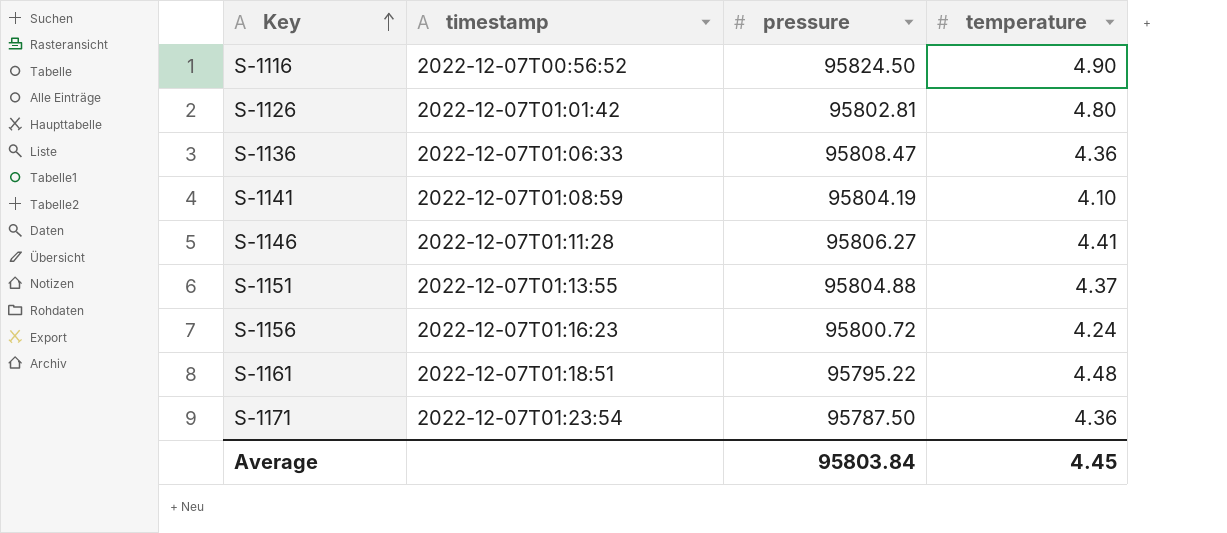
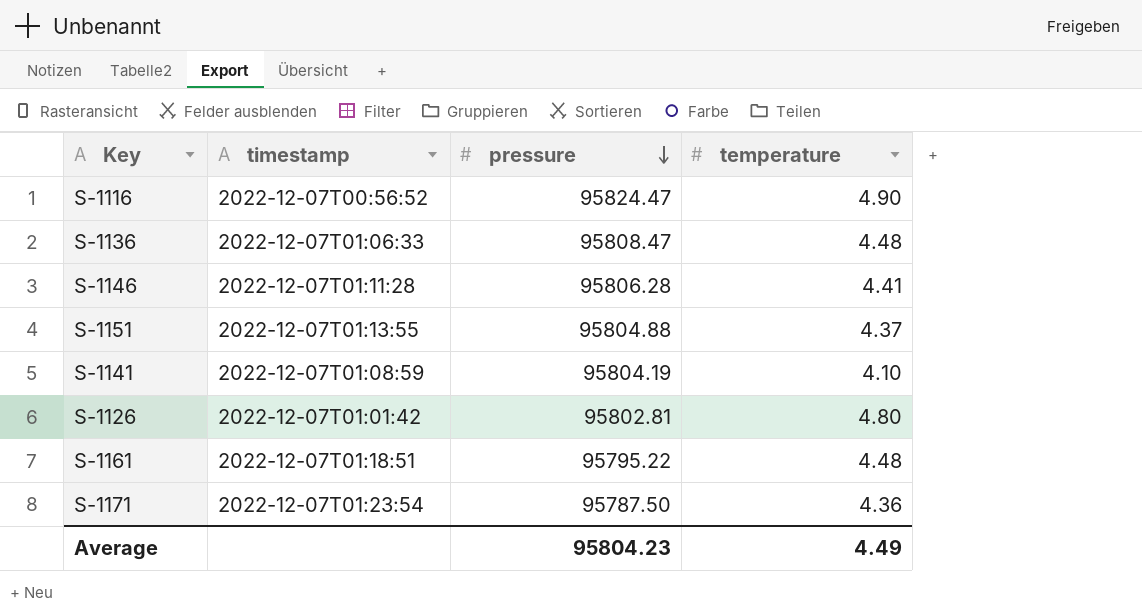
row order: Key ascending -> pressure descending
row S-1156: 2022-12-07T01:16:23 | 95800.72 | 4.24 -> none
S-1116 | pressure: 95824.50 -> 95824.47
S-1136 | temperature: 4.36 -> 4.48
S-1146 | pressure: 95806.27 -> 95806.28
Average | pressure: 95803.84 -> 95804.23
Average | temperature: 4.45 -> 4.49

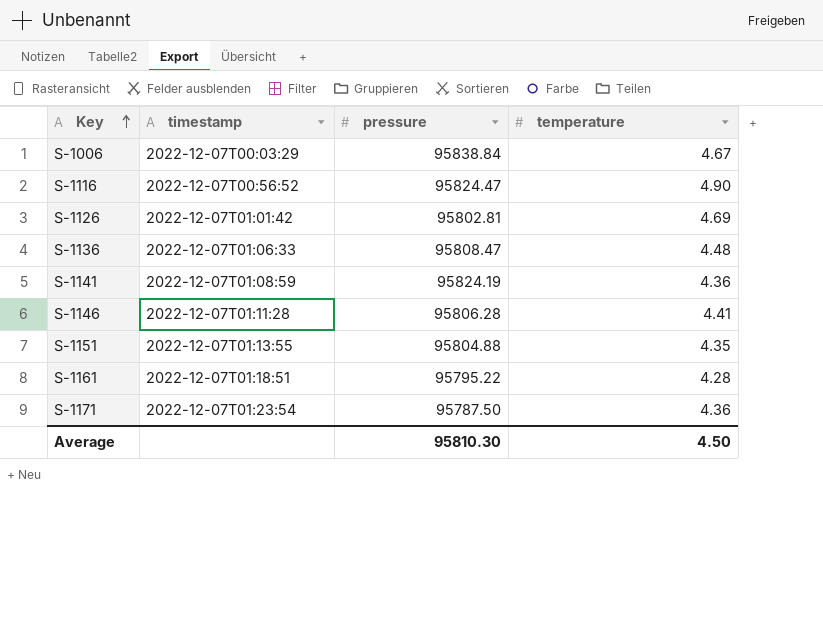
row order: pressure descending -> Key ascending
row S-1006: none -> 2022-12-07T00:03:29 | 95838.84 | 4.67
S-1126 | temperature: 4.80 -> 4.69
S-1141 | pressure: 95804.19 -> 95824.19
S-1141 | temperature: 4.10 -> 4.36
S-1151 | temperature: 4.37 -> 4.35
S-1161 | temperature: 4.48 -> 4.28
Average | pressure: 95804.23 -> 95810.30
Average | temperature: 4.49 -> 4.50

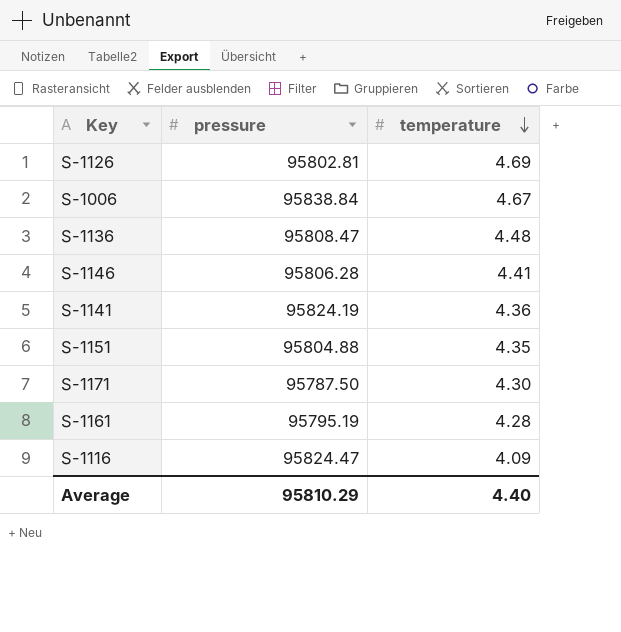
row order: Key ascending -> temperature descending
column timestamp | position: 2 -> none
S-1171 | temperature: 4.36 -> 4.30
S-1161 | pressure: 95795.22 -> 95795.19
S-1116 | temperature: 4.90 -> 4.09
Average | pressure: 95810.30 -> 95810.29
Average | temperature: 4.50 -> 4.40

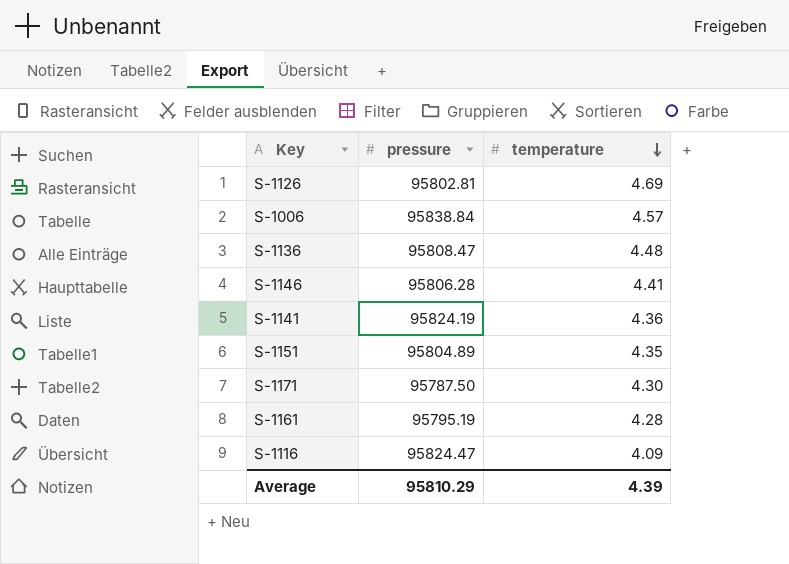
S-1006 | temperature: 4.67 -> 4.57
S-1151 | pressure: 95804.88 -> 95804.89
Average | temperature: 4.40 -> 4.39

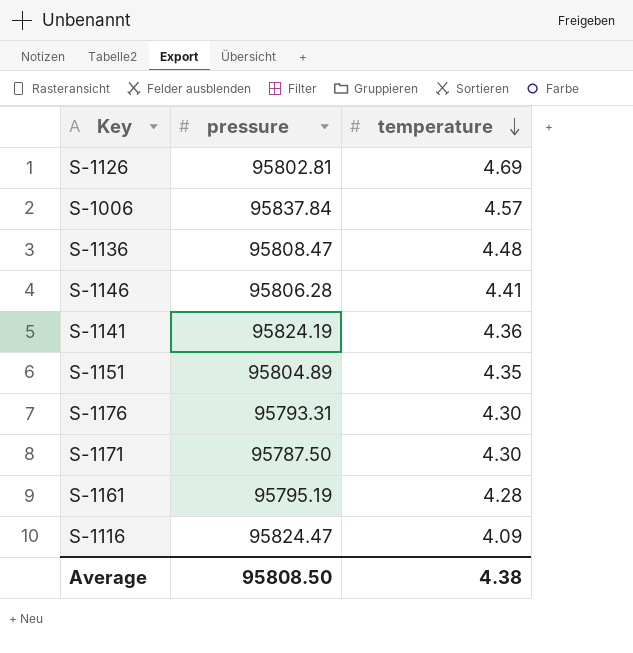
S-1006 | pressure: 95838.84 -> 95837.84
row S-1176: none -> 95793.31 | 4.30
Average | pressure: 95810.29 -> 95808.50
Average | temperature: 4.39 -> 4.38

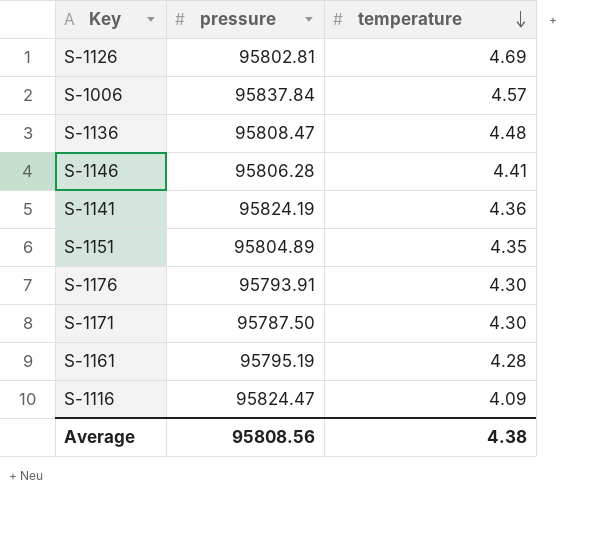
S-1176 | pressure: 95793.31 -> 95793.91
Average | pressure: 95808.50 -> 95808.56

